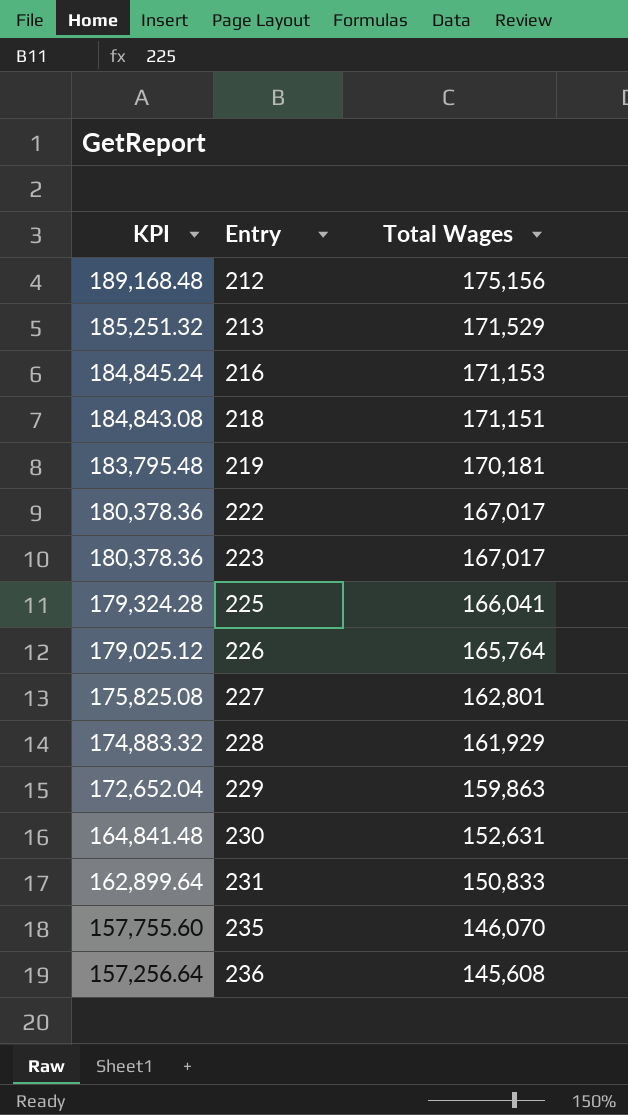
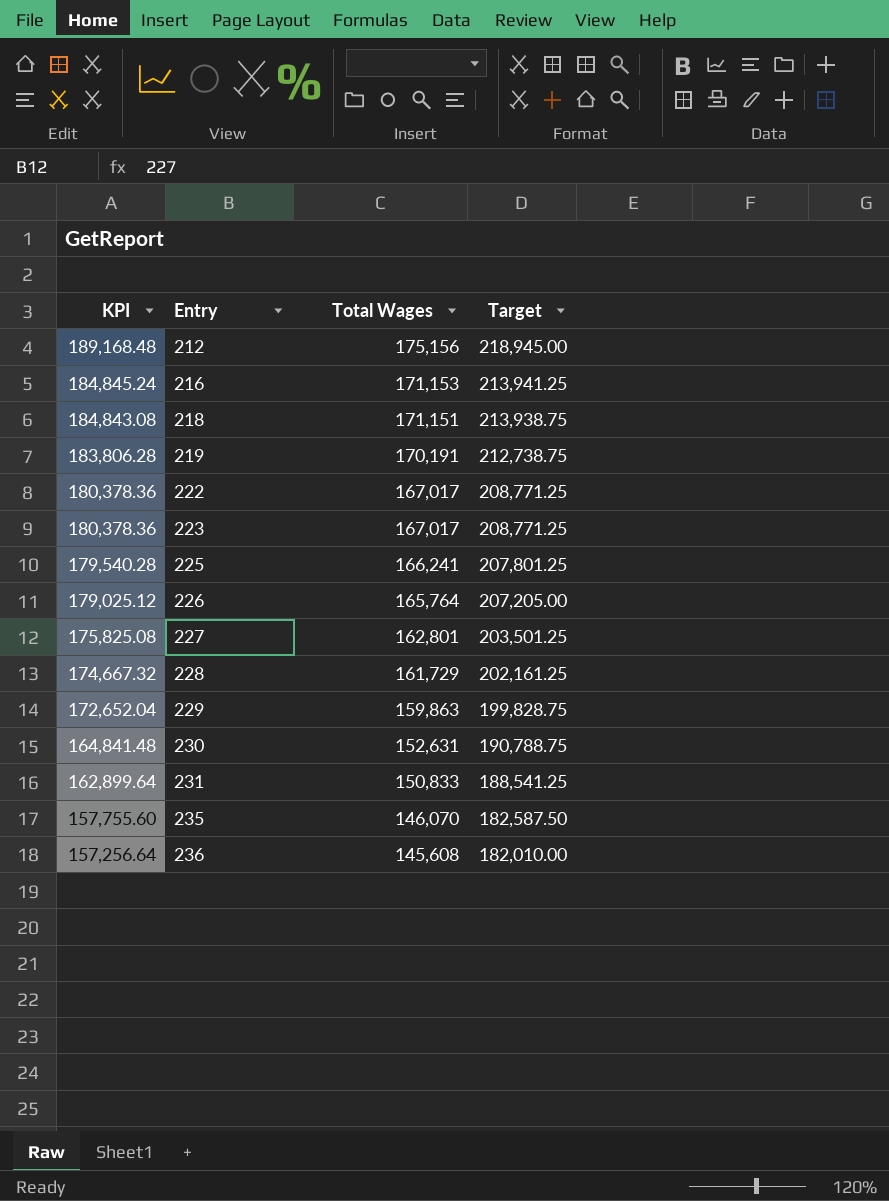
column Target | formula: none -> [Total Wages] * 1.25
row 213: 185,251.32 | 171,529 -> none
219 | KPI: 183,795.48 -> 183,806.28
219 | Total Wages: 170,181 -> 170,191
225 | KPI: 179,324.28 -> 179,540.28
225 | Total Wages: 166,041 -> 166,241
228 | KPI: 174,883.32 -> 174,667.32
228 | Total Wages: 161,929 -> 161,729

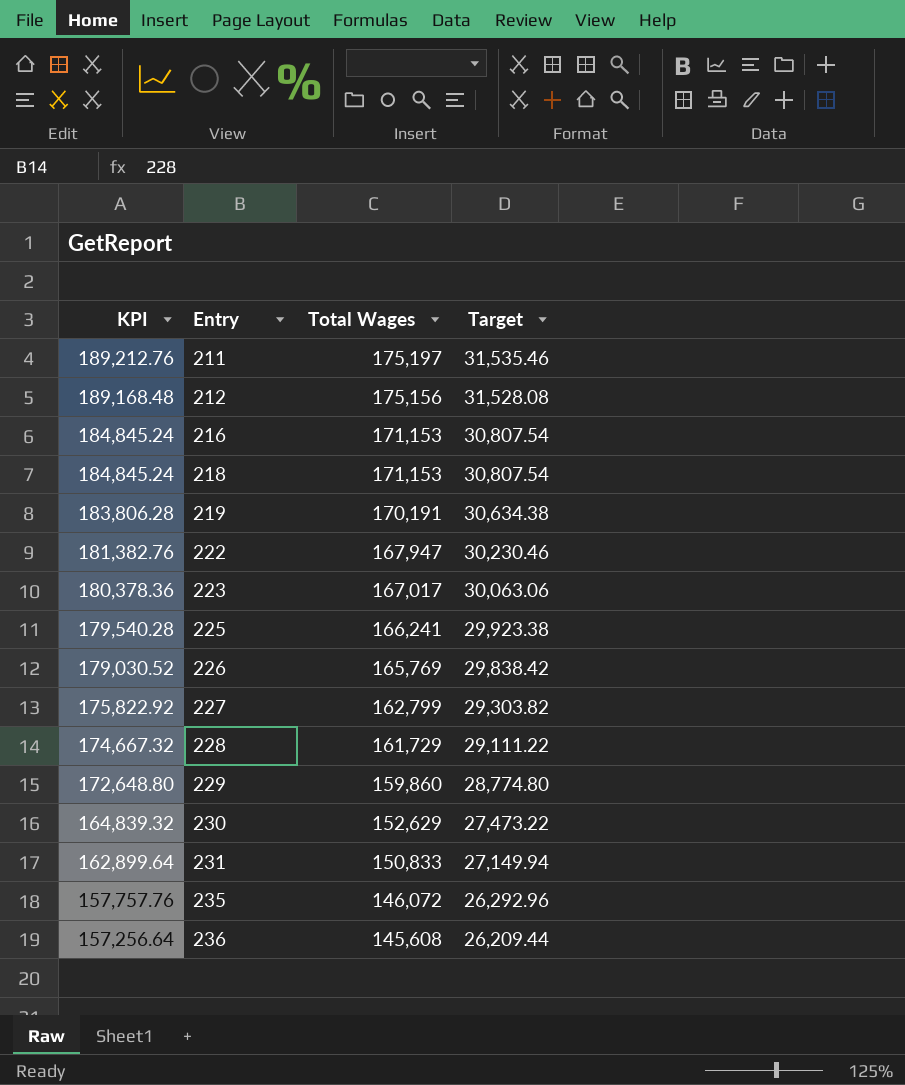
column Target | formula: [Total Wages] * 1.25 -> [Total Wages] * 0.18
row 211: none -> 189,212.76 | 175,197 | 31,535.46
218 | KPI: 184,843.08 -> 184,845.24
218 | Total Wages: 171,151 -> 171,153
222 | KPI: 180,378.36 -> 181,382.76
222 | Total Wages: 167,017 -> 167,947
226 | KPI: 179,025.12 -> 179,030.52
226 | Total Wages: 165,764 -> 165,769
227 | KPI: 175,825.08 -> 175,822.92
227 | Total Wages: 162,801 -> 162,799
229 | KPI: 172,652.04 -> 172,648.80
229 | Total Wages: 159,863 -> 159,860
230 | KPI: 164,841.48 -> 164,839.32
230 | Total Wages: 152,631 -> 152,629
235 | KPI: 157,755.60 -> 157,757.76
235 | Total Wages: 146,070 -> 146,072

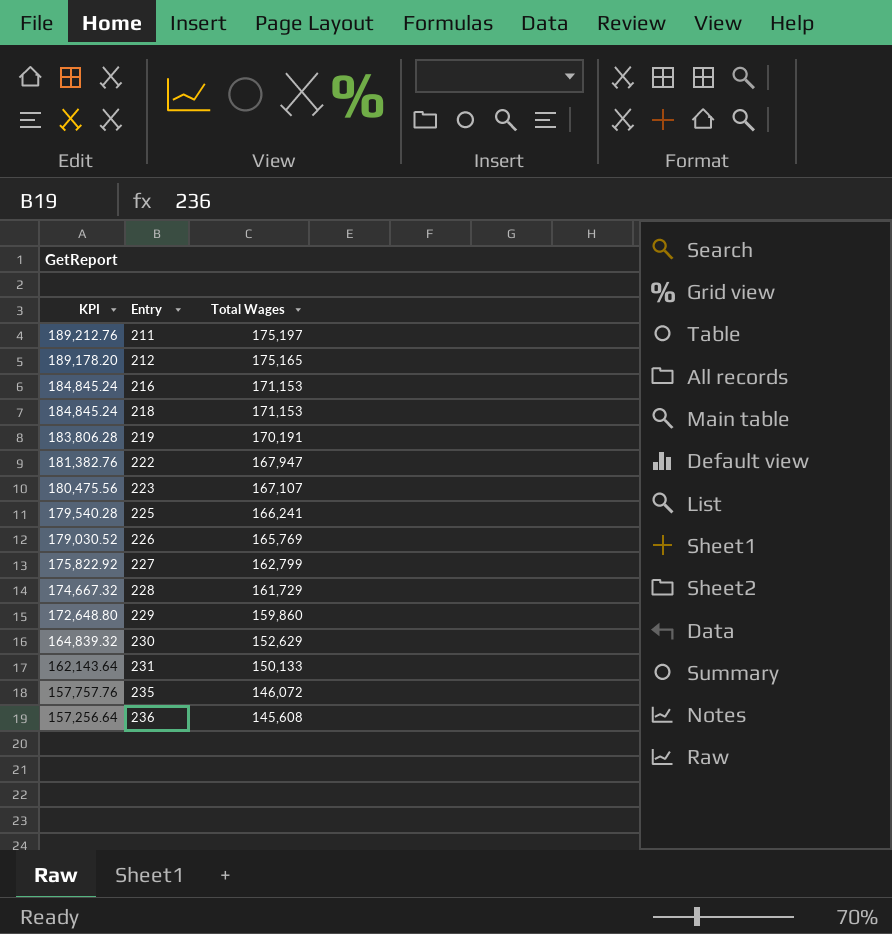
column Target | formula: [Total Wages] * 0.18 -> none
212 | KPI: 189,168.48 -> 189,178.20
212 | Total Wages: 175,156 -> 175,165
223 | KPI: 180,378.36 -> 180,475.56
223 | Total Wages: 167,017 -> 167,107
231 | KPI: 162,899.64 -> 162,143.64
231 | Total Wages: 150,833 -> 150,133

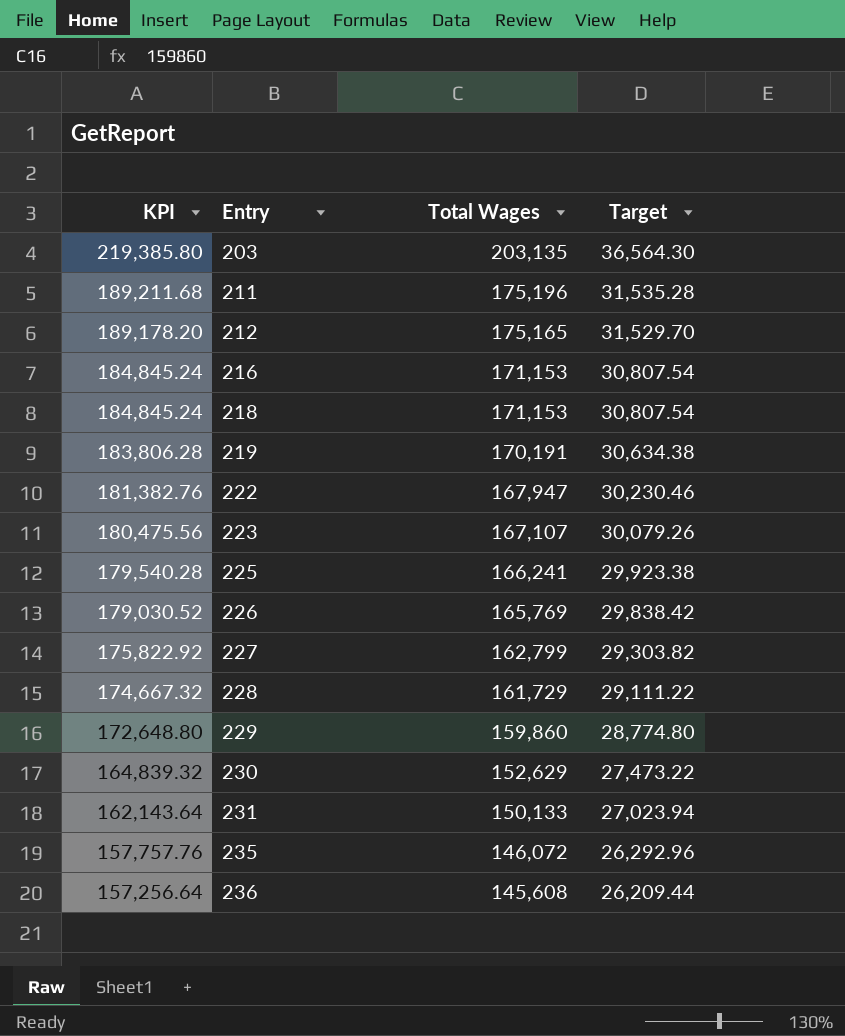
column Target | formula: none -> [Total Wages] * 0.18
row 203: none -> 219,385.80 | 203,135 | 36,564.30
211 | KPI: 189,212.76 -> 189,211.68
211 | Total Wages: 175,197 -> 175,196

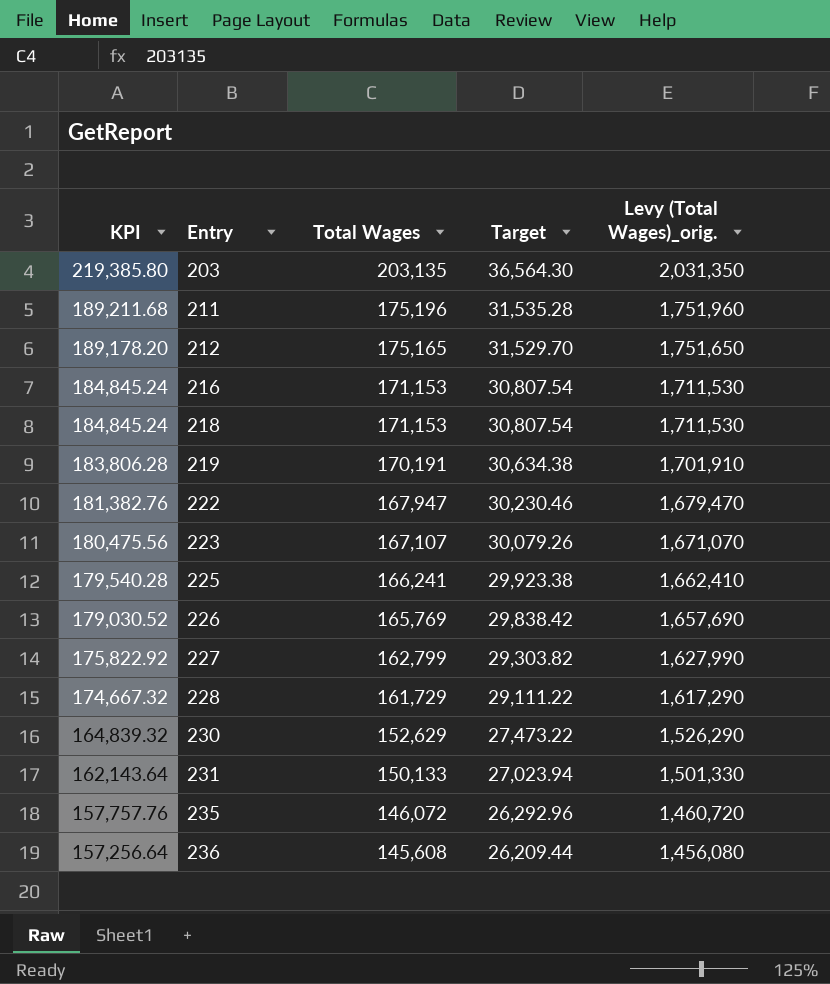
column Levy (Total Wages)_orig. | formula: none -> [Total Wages] * 10
row 229: 172,648.80 | 159,860 | 28,774.80 -> none

